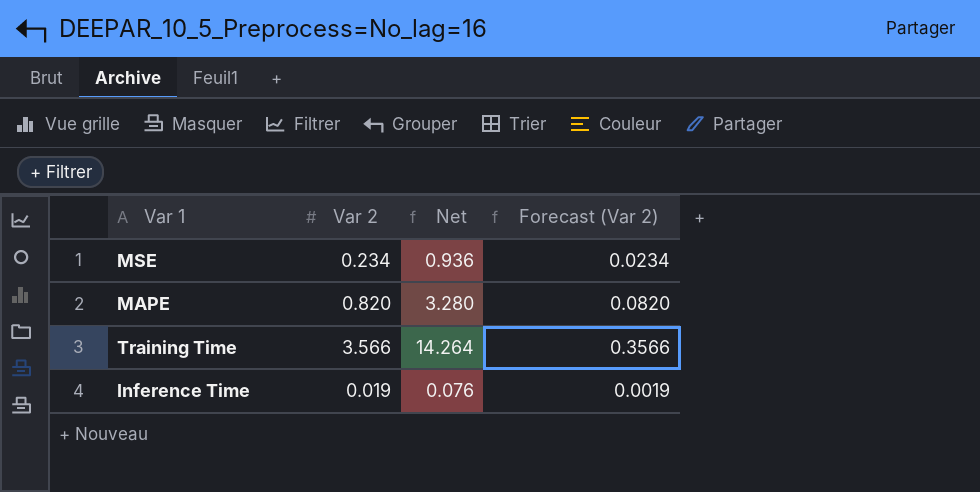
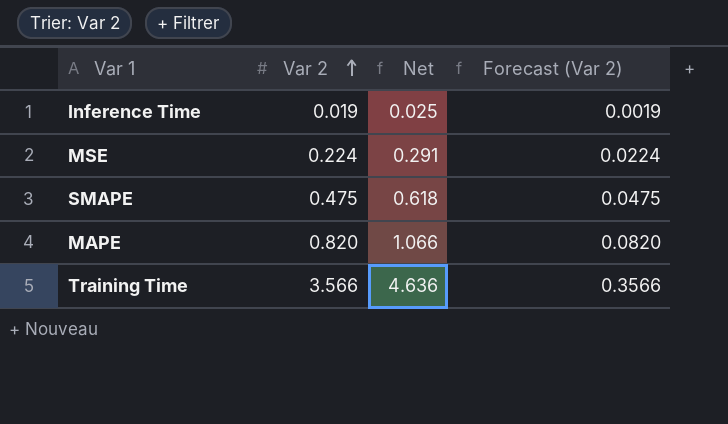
row order: none -> Var 2 ascending
column Net | formula: [Var 2] * 4 -> [Var 2] * 1.3
MSE | Var 2: 0.234 -> 0.224
MSE | Forecast (Var 2): 0.0234 -> 0.0224
row SMAPE: none -> 0.475 | 0.618 | 0.0475

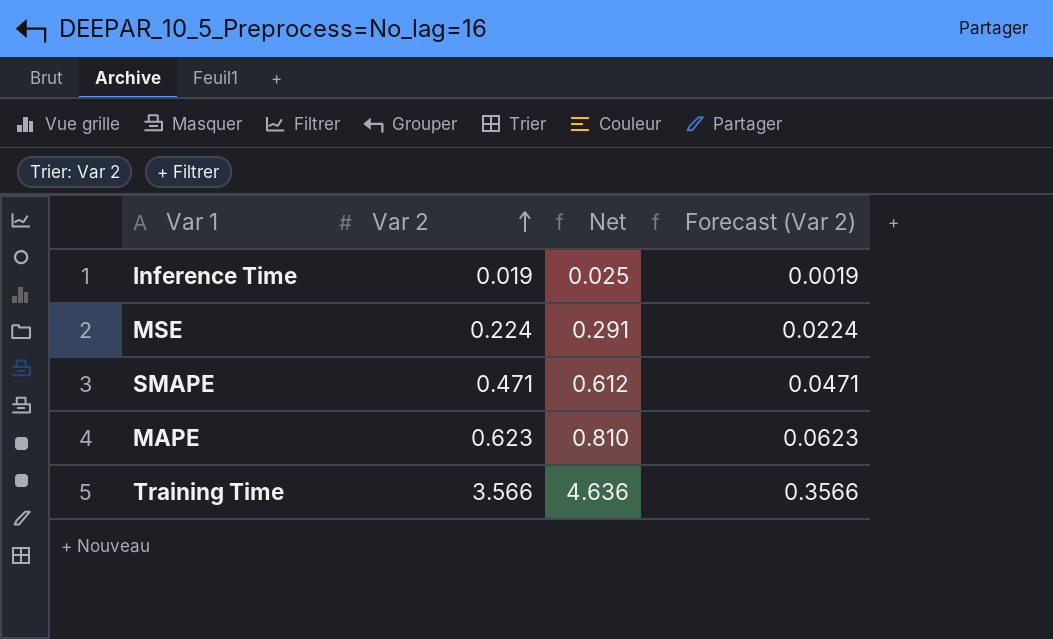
SMAPE | Var 2: 0.475 -> 0.471
SMAPE | Net: 0.618 -> 0.612
SMAPE | Forecast (Var 2): 0.0475 -> 0.0471
MAPE | Var 2: 0.820 -> 0.623
MAPE | Net: 1.066 -> 0.810
MAPE | Forecast (Var 2): 0.0820 -> 0.0623

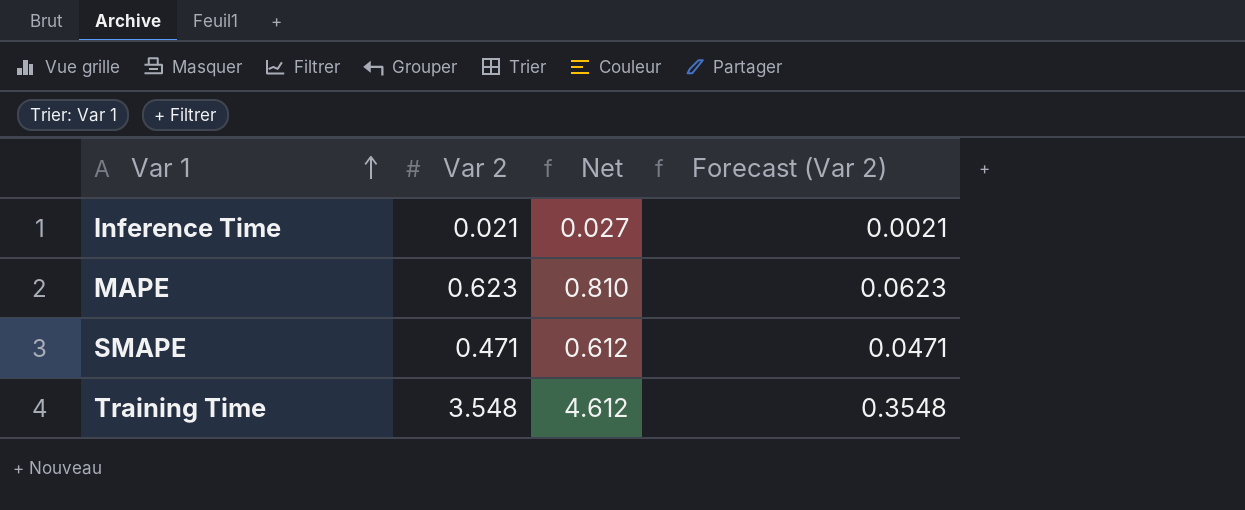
row order: Var 2 ascending -> Var 1 ascending
row MSE: 0.224 | 0.291 | 0.0224 -> none
Inference Time | Var 2: 0.019 -> 0.021
Inference Time | Net: 0.025 -> 0.027
Inference Time | Forecast (Var 2): 0.0019 -> 0.0021
Training Time | Var 2: 3.566 -> 3.548
Training Time | Net: 4.636 -> 4.612
Training Time | Forecast (Var 2): 0.3566 -> 0.3548

